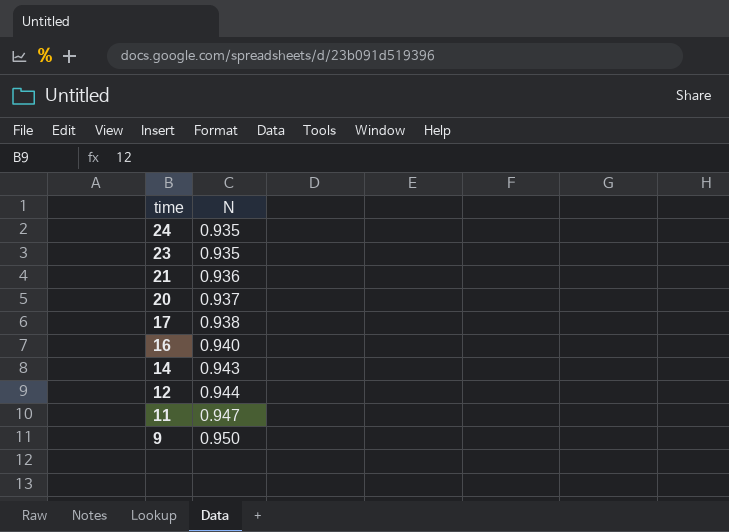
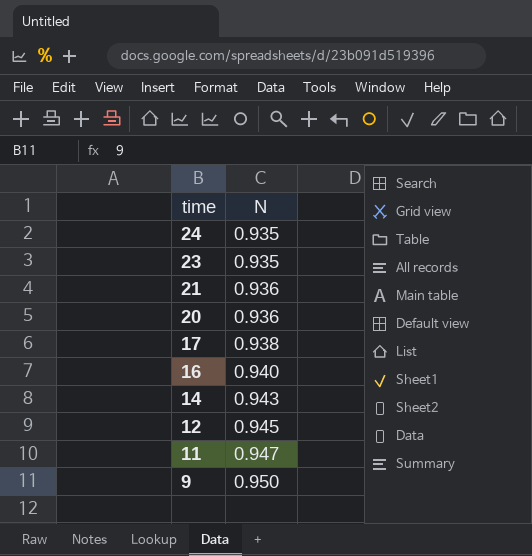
20 | N: 0.937 -> 0.936
12 | N: 0.944 -> 0.945

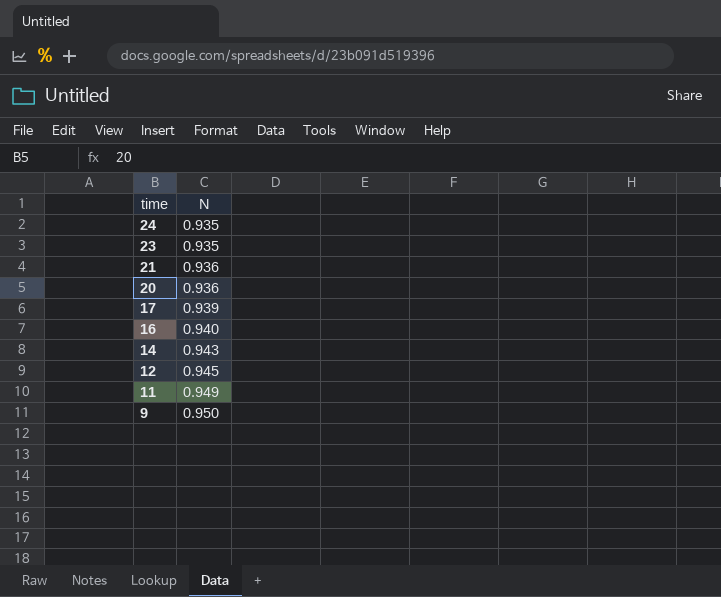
17 | N: 0.938 -> 0.939
11 | N: 0.947 -> 0.949

